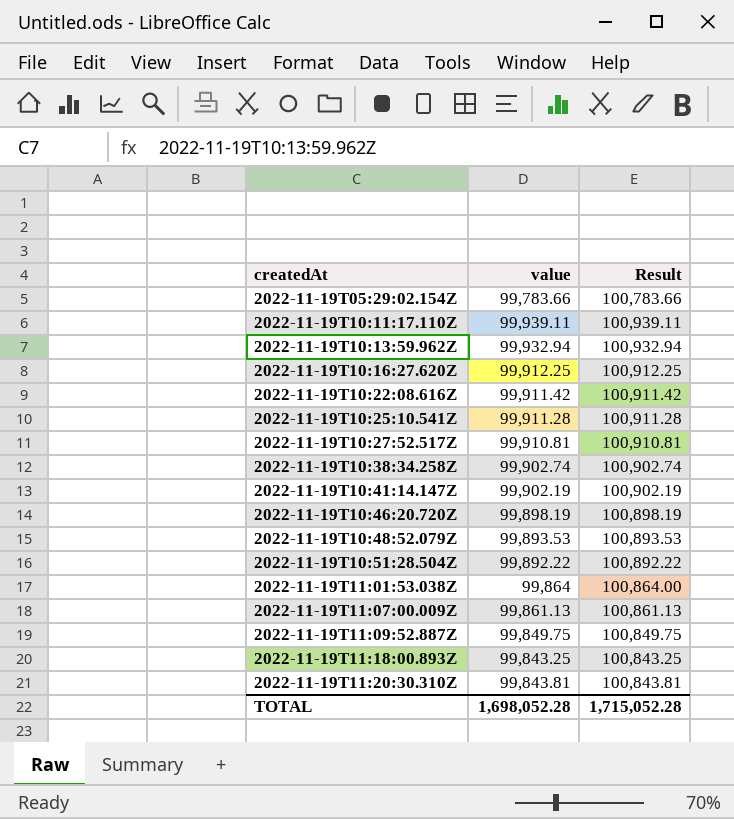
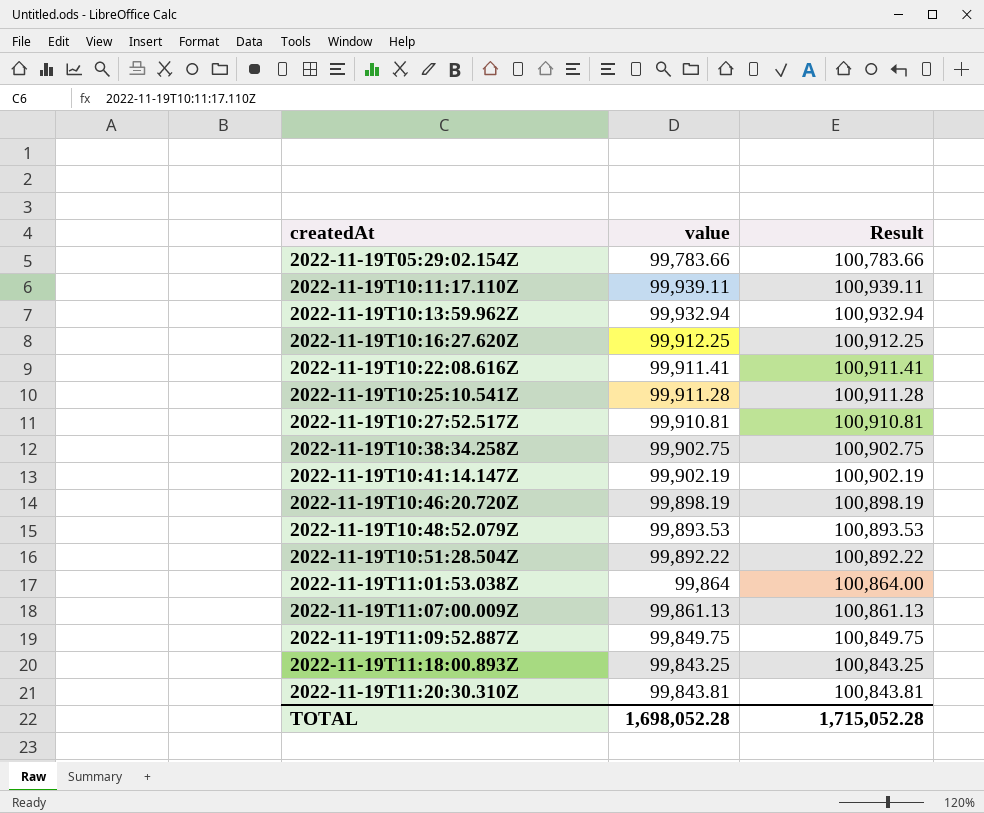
2022-11-19T10:22:08.616Z | value: 99,911.42 -> 99,911.41
2022-11-19T10:22:08.616Z | Result: 100,911.42 -> 100,911.41
2022-11-19T10:38:34.258Z | value: 99,902.74 -> 99,902.75
2022-11-19T10:38:34.258Z | Result: 100,902.74 -> 100,902.75

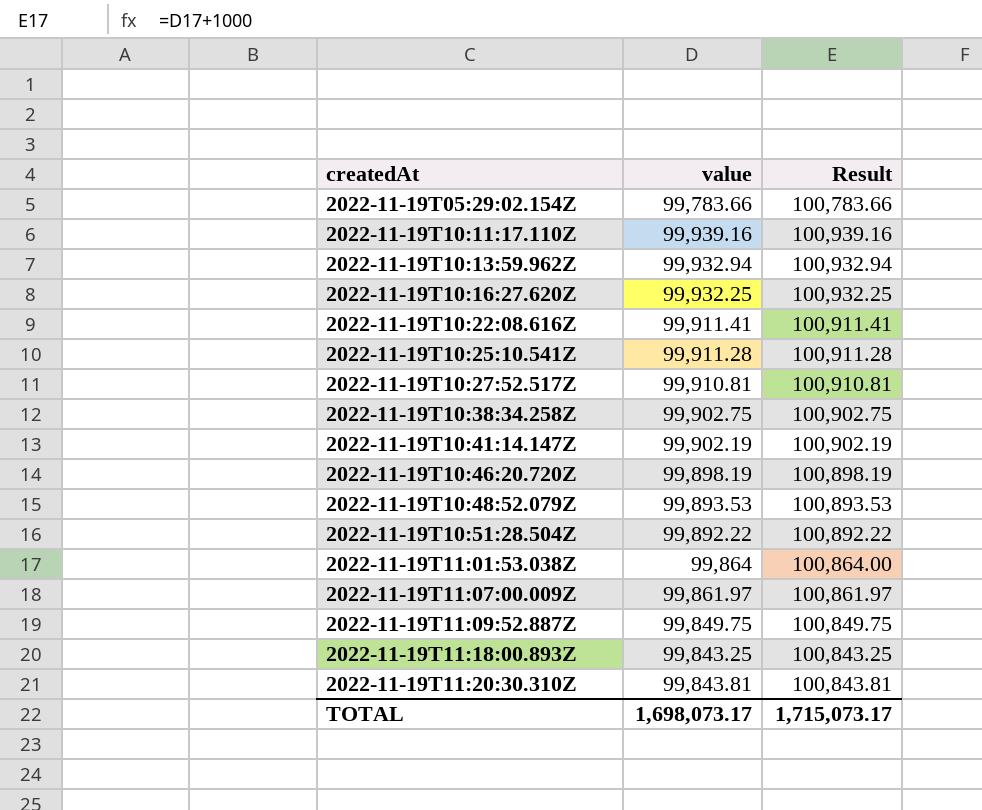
2022-11-19T10:11:17.110Z | value: 99,939.11 -> 99,939.16
2022-11-19T10:11:17.110Z | Result: 100,939.11 -> 100,939.16
2022-11-19T10:16:27.620Z | value: 99,912.25 -> 99,932.25
2022-11-19T10:16:27.620Z | Result: 100,912.25 -> 100,932.25
2022-11-19T11:07:00.009Z | value: 99,861.13 -> 99,861.97
2022-11-19T11:07:00.009Z | Result: 100,861.13 -> 100,861.97
TOTAL | value: 1,698,052.28 -> 1,698,073.17
TOTAL | Result: 1,715,052.28 -> 1,715,073.17

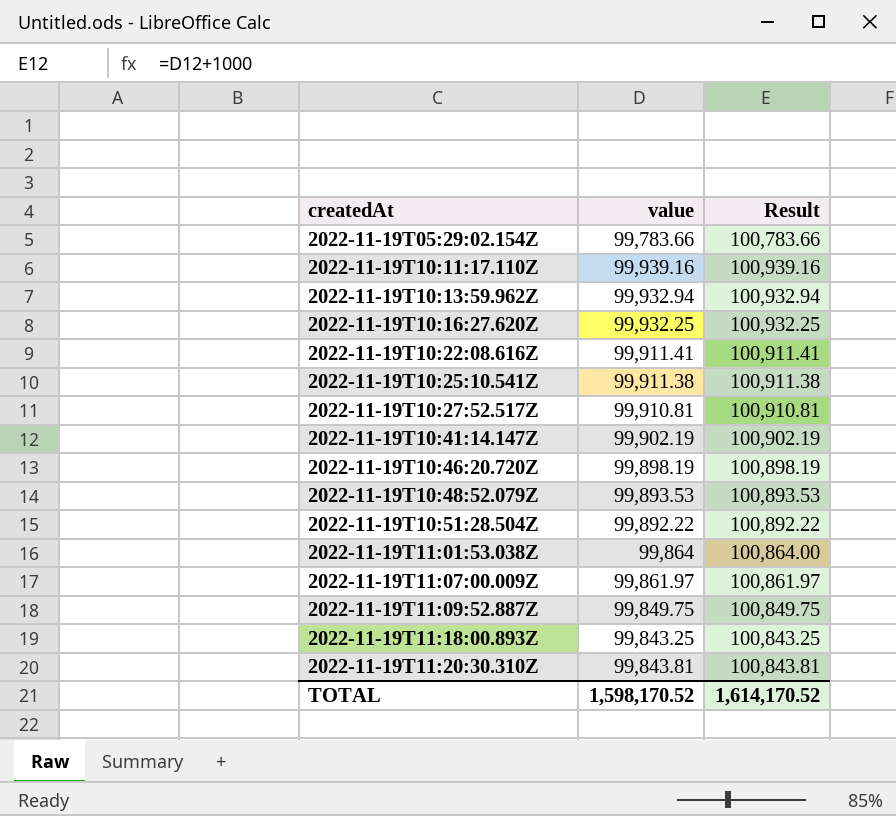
row 2022-11-19T10:38:34.258Z: 99,902.75 | 100,902.75 -> none
2022-11-19T10:25:10.541Z | value: 99,911.28 -> 99,911.38
2022-11-19T10:25:10.541Z | Result: 100,911.28 -> 100,911.38
TOTAL | value: 1,698,073.17 -> 1,598,170.52
TOTAL | Result: 1,715,073.17 -> 1,614,170.52

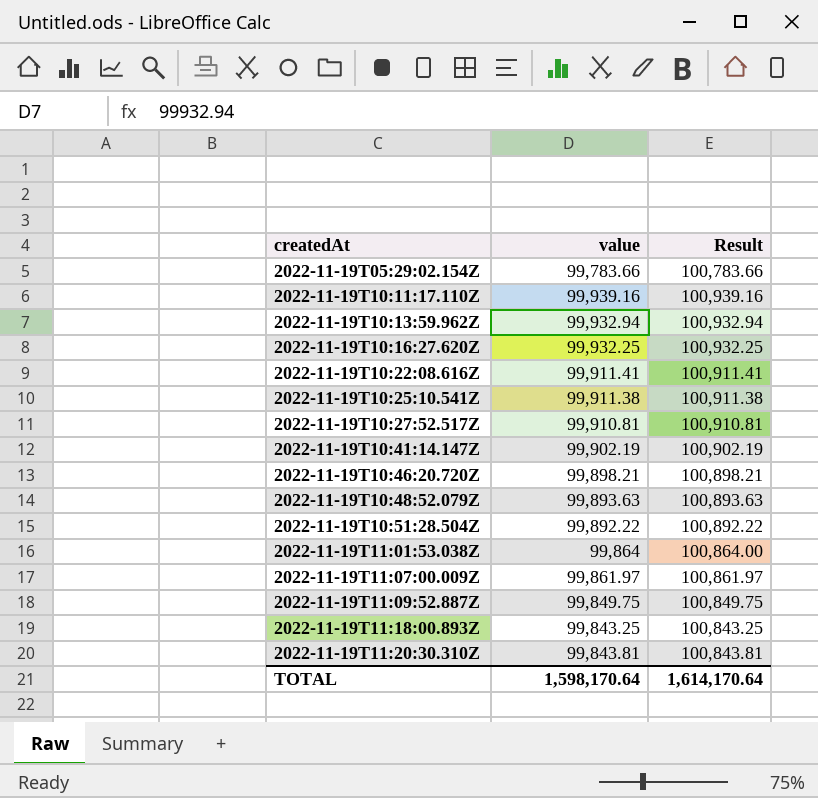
2022-11-19T10:46:20.720Z | value: 99,898.19 -> 99,898.21
2022-11-19T10:46:20.720Z | Result: 100,898.19 -> 100,898.21
2022-11-19T10:48:52.079Z | value: 99,893.53 -> 99,893.63
2022-11-19T10:48:52.079Z | Result: 100,893.53 -> 100,893.63
TOTAL | value: 1,598,170.52 -> 1,598,170.64
TOTAL | Result: 1,614,170.52 -> 1,614,170.64

